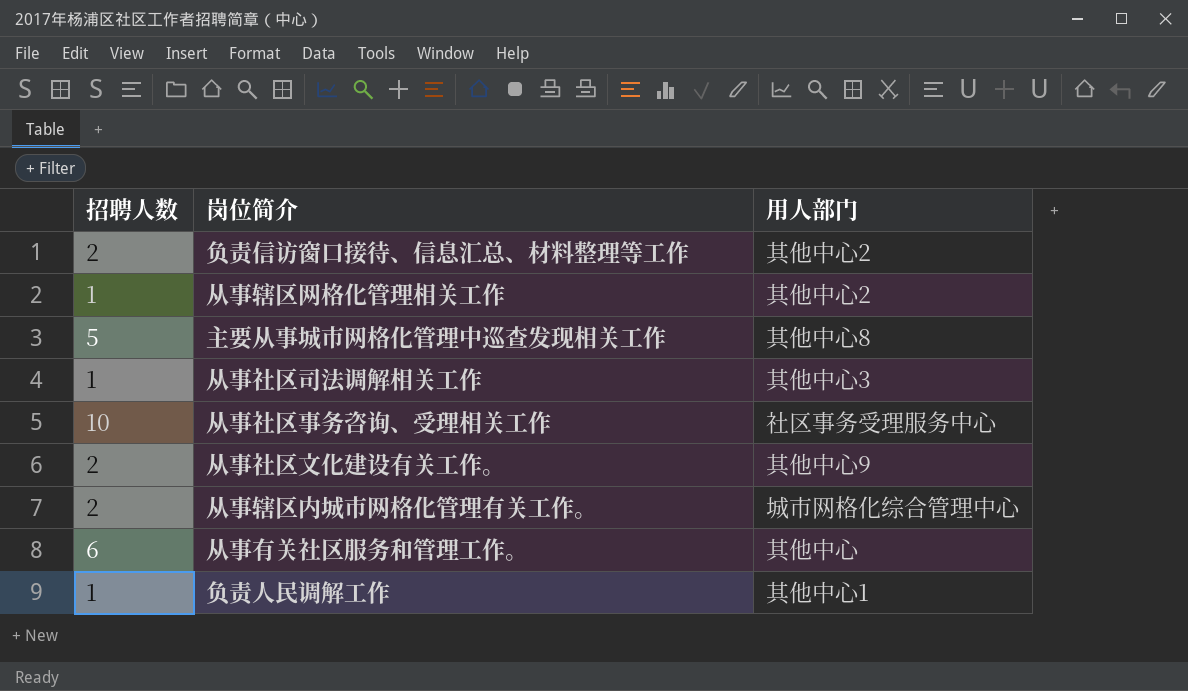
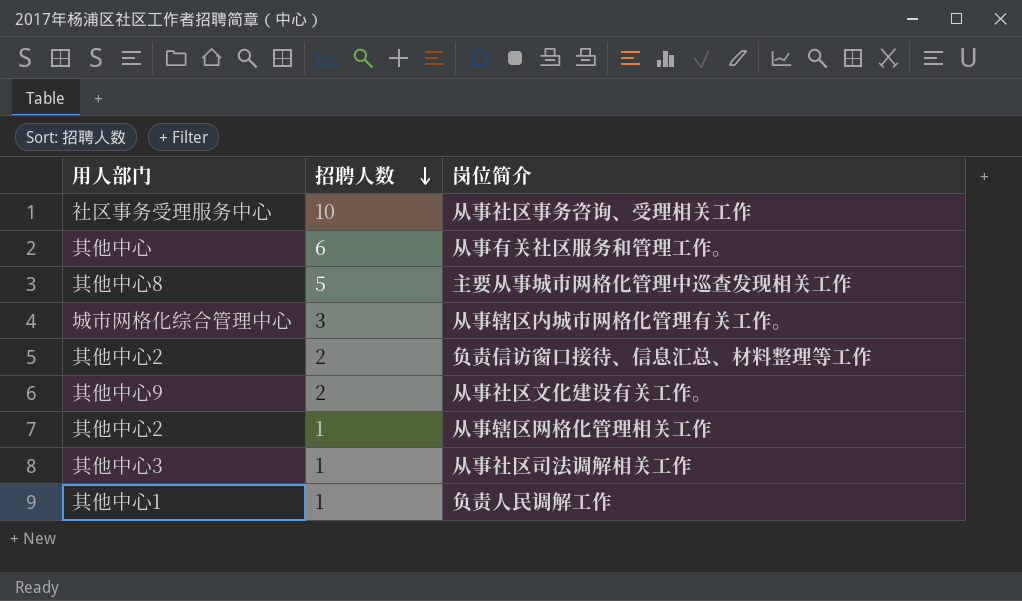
row order: none -> 招聘人数 descending
column 用人部门 | position: 3 -> 1
从事辖区内城市网格化管理有关工作。 | 招聘人数: 2 -> 3

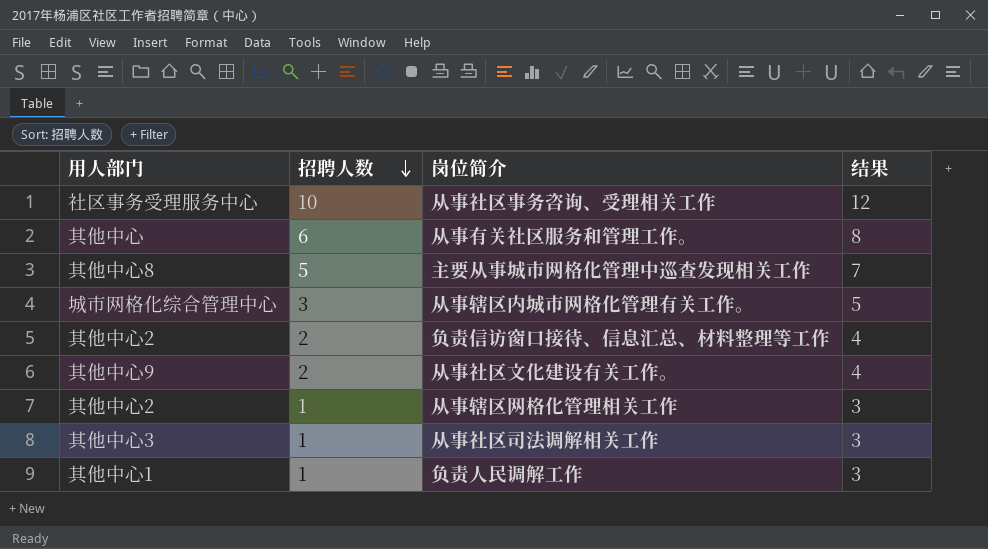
column 结果 | formula: none -> [招聘人数] + 2

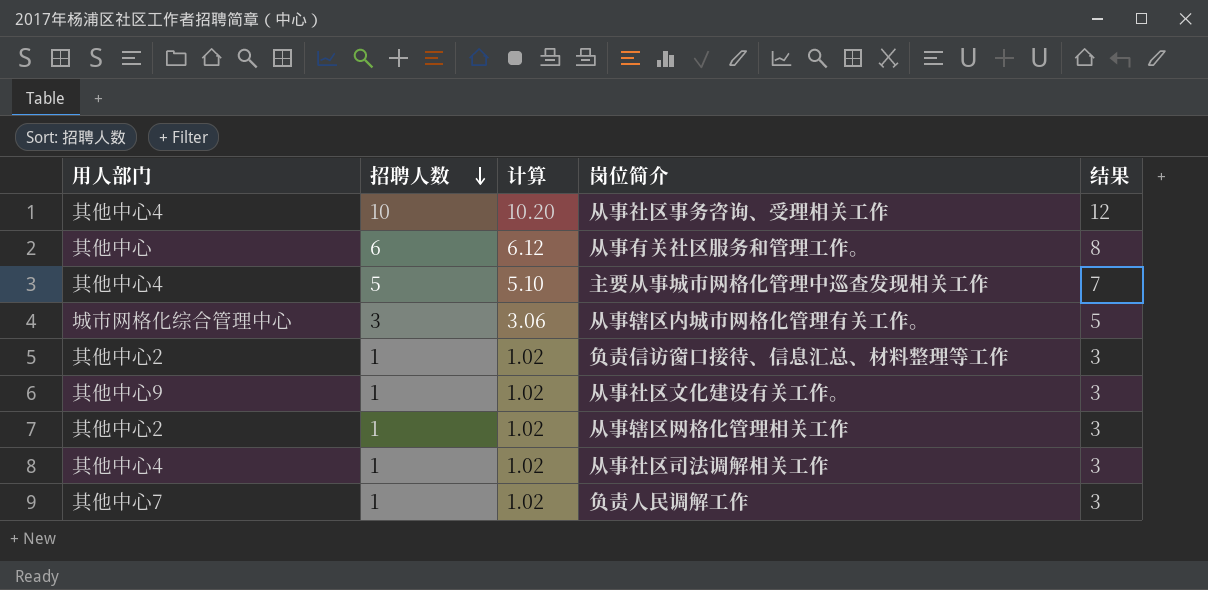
column 计算 | formula: none -> [招聘人数] * 1.02
从事社区事务咨询、受理相关工作 | 用人部门: 社区事务受理服务中心 -> 其他中心4
主要从事城市网格化管理中巡查发现相关工作 | 用人部门: 其他中心8 -> 其他中心4
负责信访窗口接待、信息汇总、材料整理等工作 | 招聘人数: 2 -> 1
负责信访窗口接待、信息汇总、材料整理等工作 | 结果: 4 -> 3
从事社区文化建设有关工作。 | 招聘人数: 2 -> 1
从事社区文化建设有关工作。 | 结果: 4 -> 3
从事社区司法调解相关工作 | 用人部门: 其他中心3 -> 其他中心4
负责人民调解工作 | 用人部门: 其他中心1 -> 其他中心7

